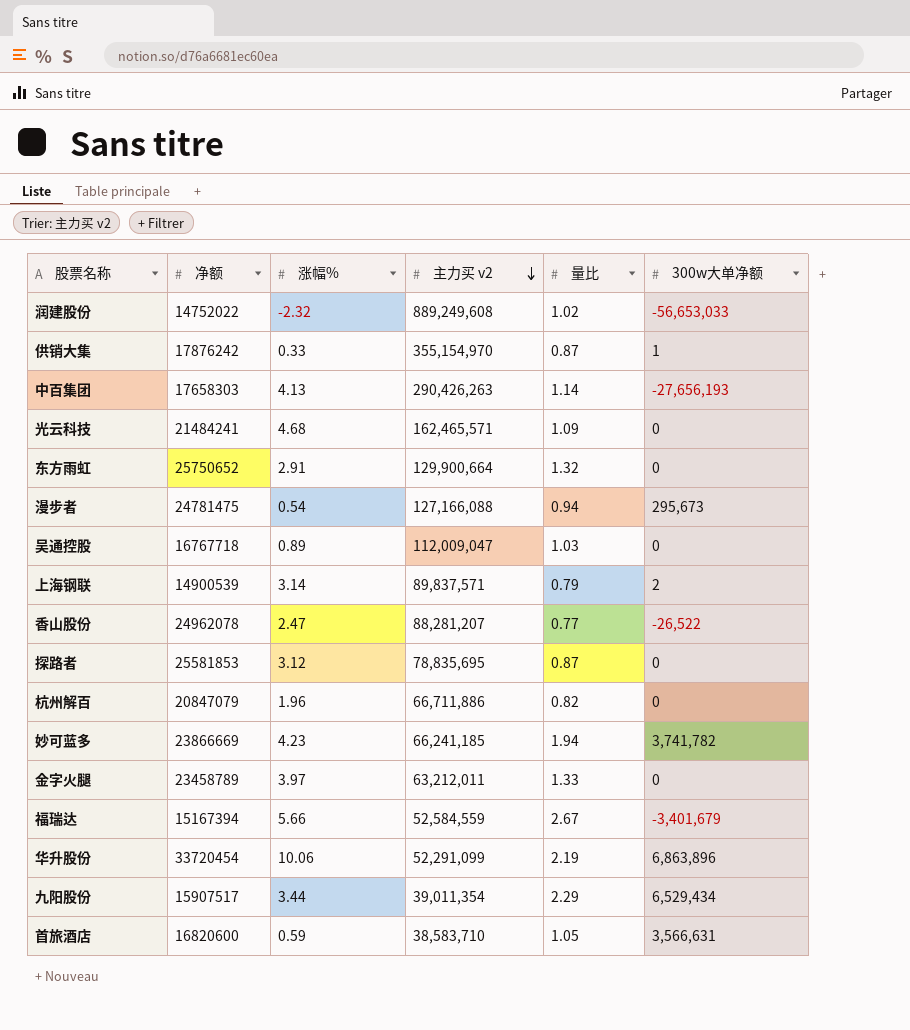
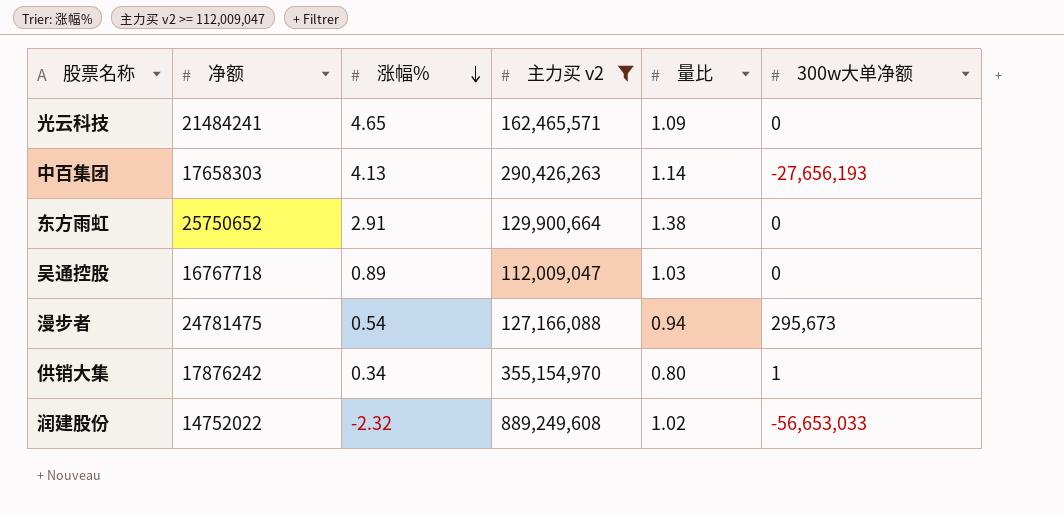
filter: none -> 主力买 v2 >= 112,009,047
row order: 主力买 v2 descending -> 涨幅% descending
光云科技 | 涨幅%: 4.68 -> 4.65
东方雨虹 | 量比: 1.32 -> 1.38
供销大集 | 涨幅%: 0.33 -> 0.34
供销大集 | 量比: 0.87 -> 0.80

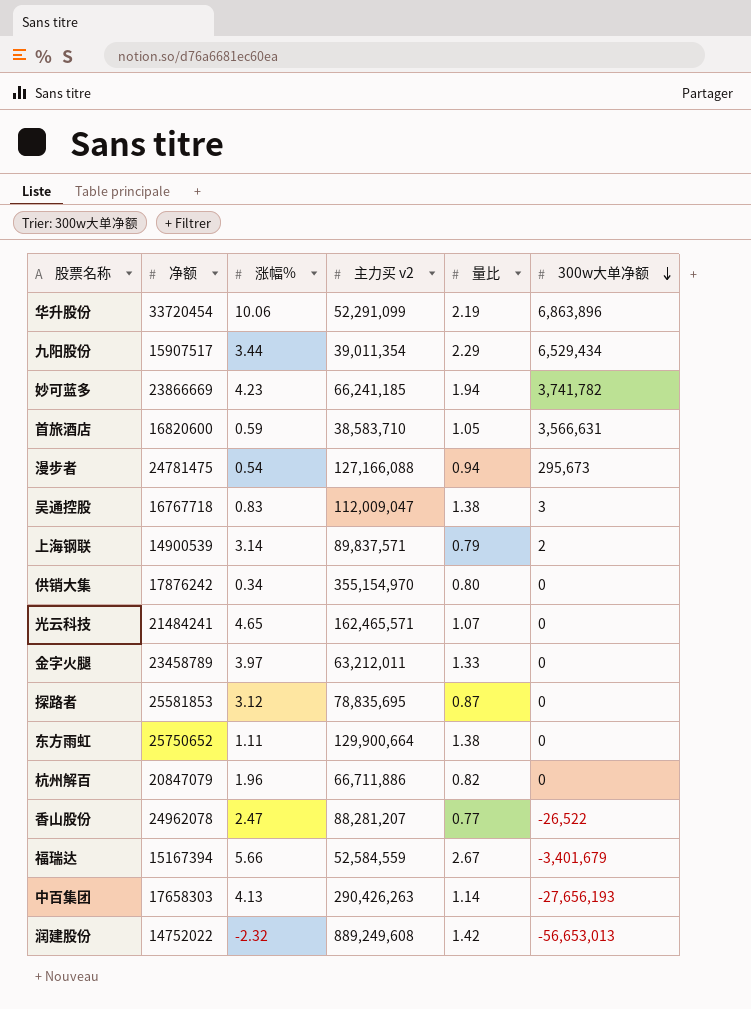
filter: 主力买 v2 >= 112,009,047 -> none
row order: 涨幅% descending -> 300w大单净额 descending
吴通控股 | 涨幅%: 0.89 -> 0.83
吴通控股 | 量比: 1.03 -> 1.38
吴通控股 | 300w大单净额: 0 -> 3
供销大集 | 300w大单净额: 1 -> 0
光云科技 | 量比: 1.09 -> 1.07
东方雨虹 | 涨幅%: 2.91 -> 1.11
润建股份 | 量比: 1.02 -> 1.42
润建股份 | 300w大单净额: -56,653,033 -> -56,653,013

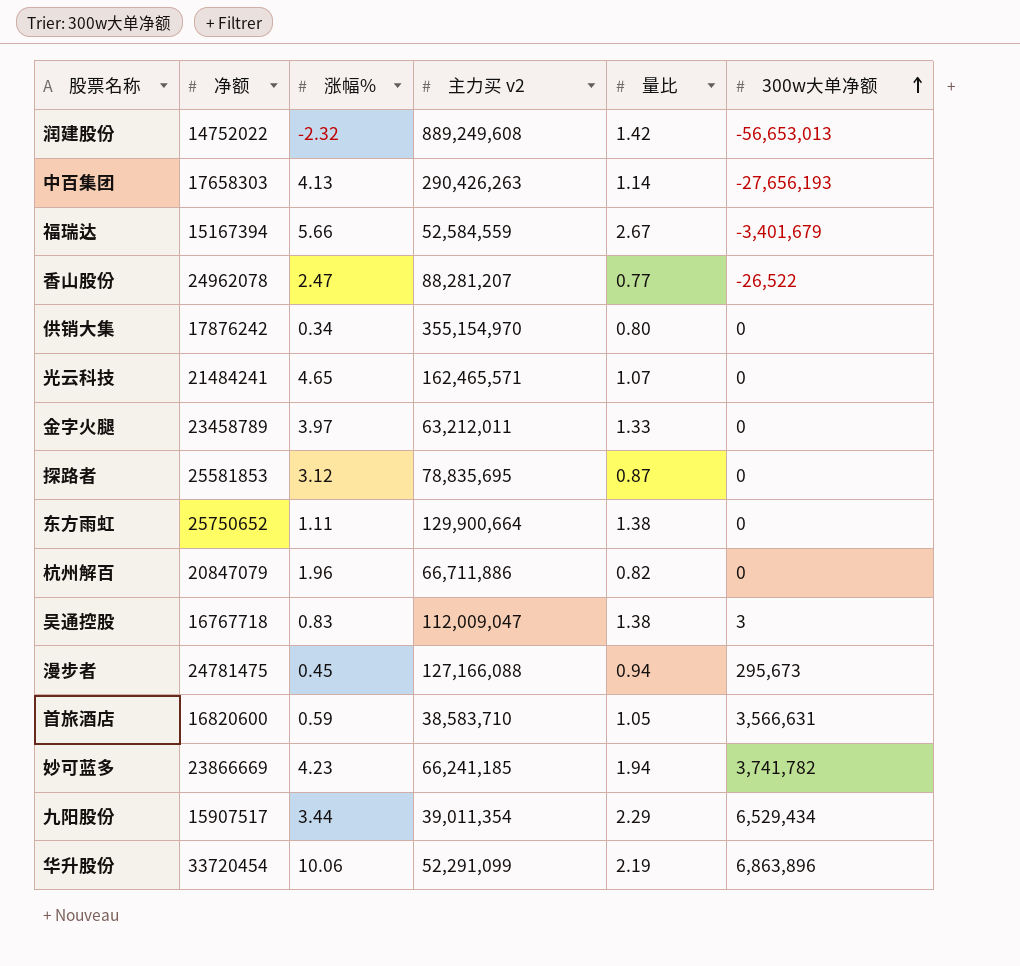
row order: 300w大单净额 descending -> 300w大单净额 ascending
row 上海钢联: 14900539 | 3.14 | 89,837,571 | 0.79 | 2 -> none
漫步者 | 涨幅%: 0.54 -> 0.45

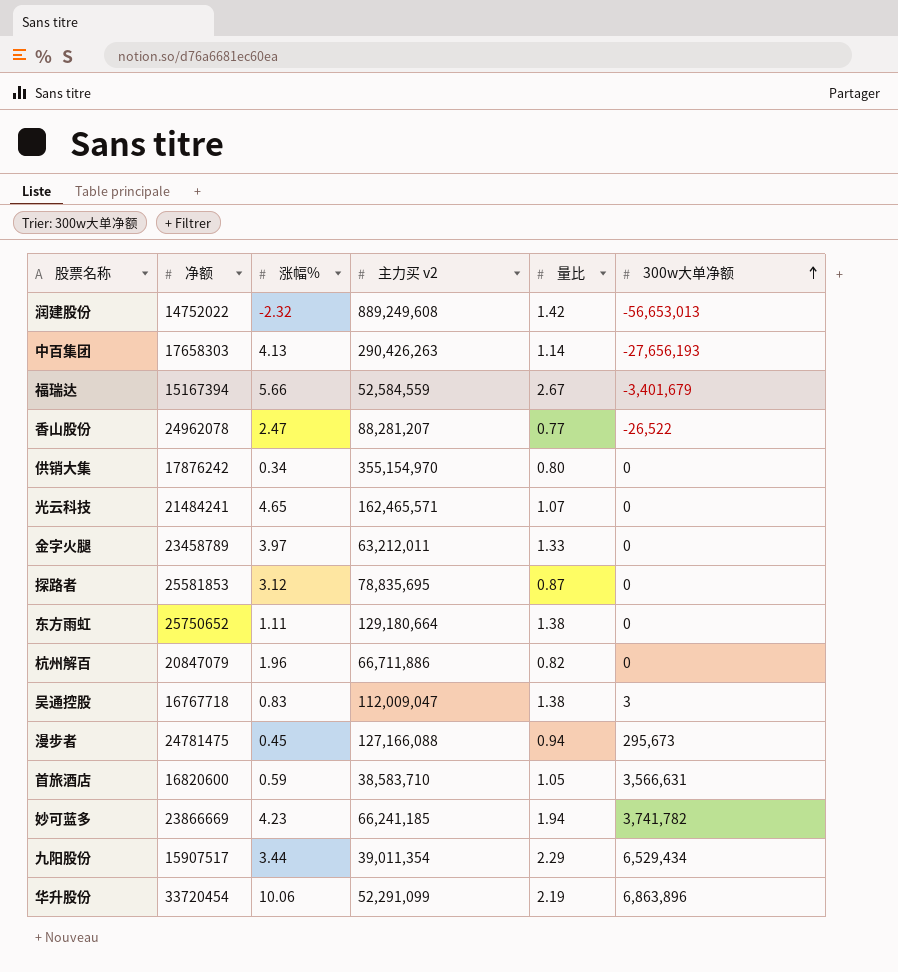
东方雨虹 | 主力买 v2: 129,900,664 -> 129,180,664

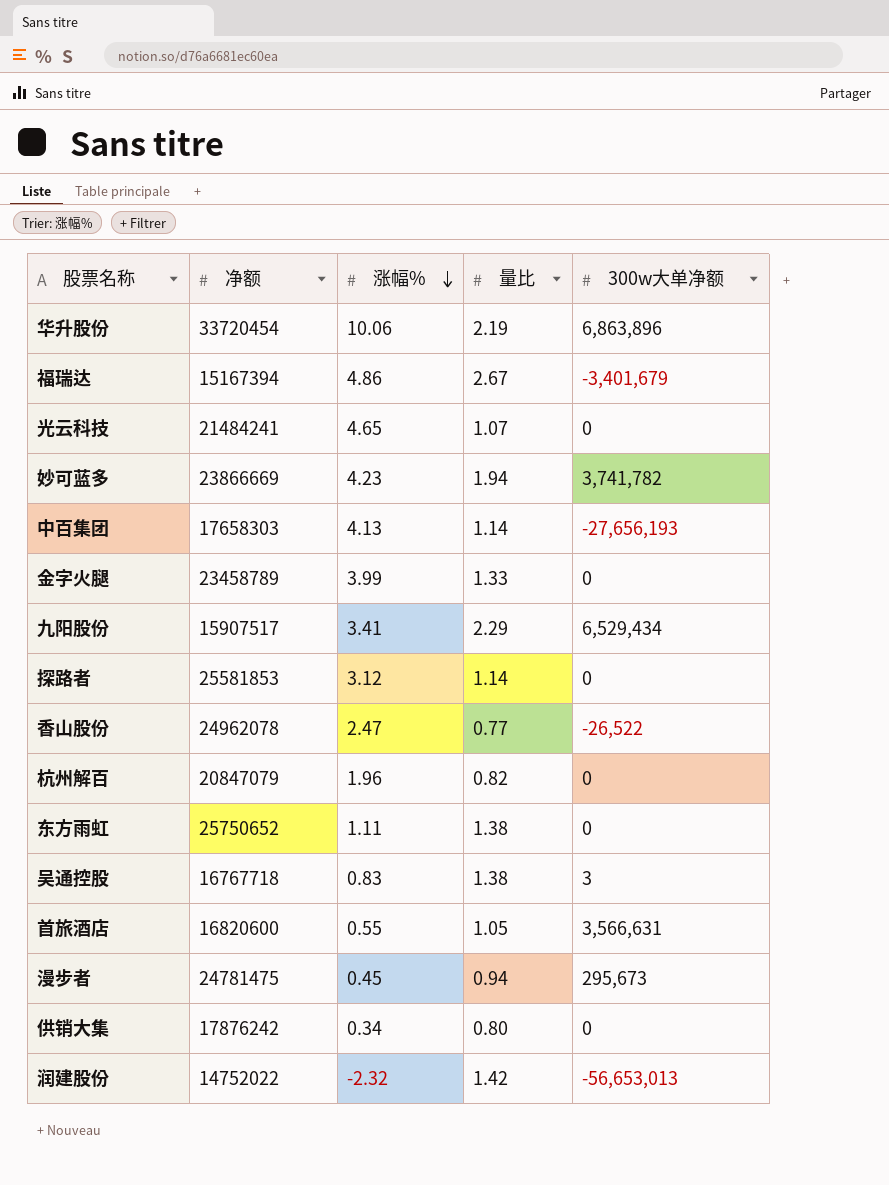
row order: 300w大单净额 ascending -> 涨幅% descending
column 主力买 v2 | position: 4 -> none
福瑞达 | 涨幅%: 5.66 -> 4.86
金字火腿 | 涨幅%: 3.97 -> 3.99
九阳股份 | 涨幅%: 3.44 -> 3.41
探路者 | 量比: 0.87 -> 1.14
首旅酒店 | 涨幅%: 0.59 -> 0.55

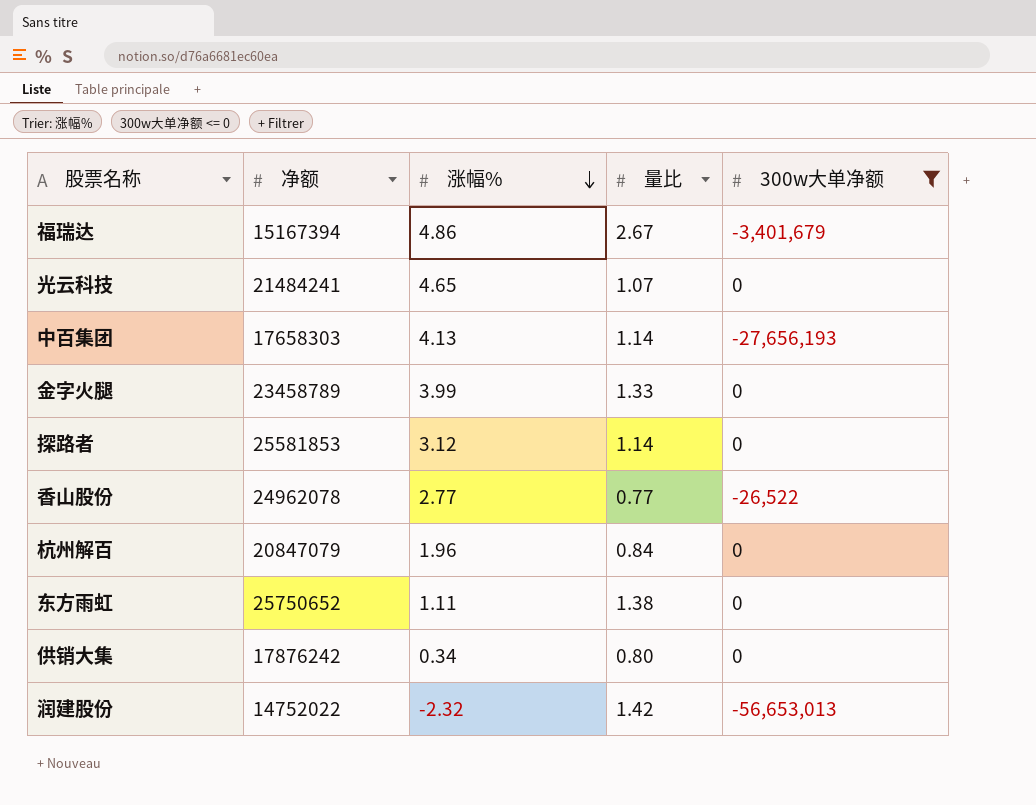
filter: none -> 300w大单净额 <= 0
香山股份 | 涨幅%: 2.47 -> 2.77
杭州解百 | 量比: 0.82 -> 0.84

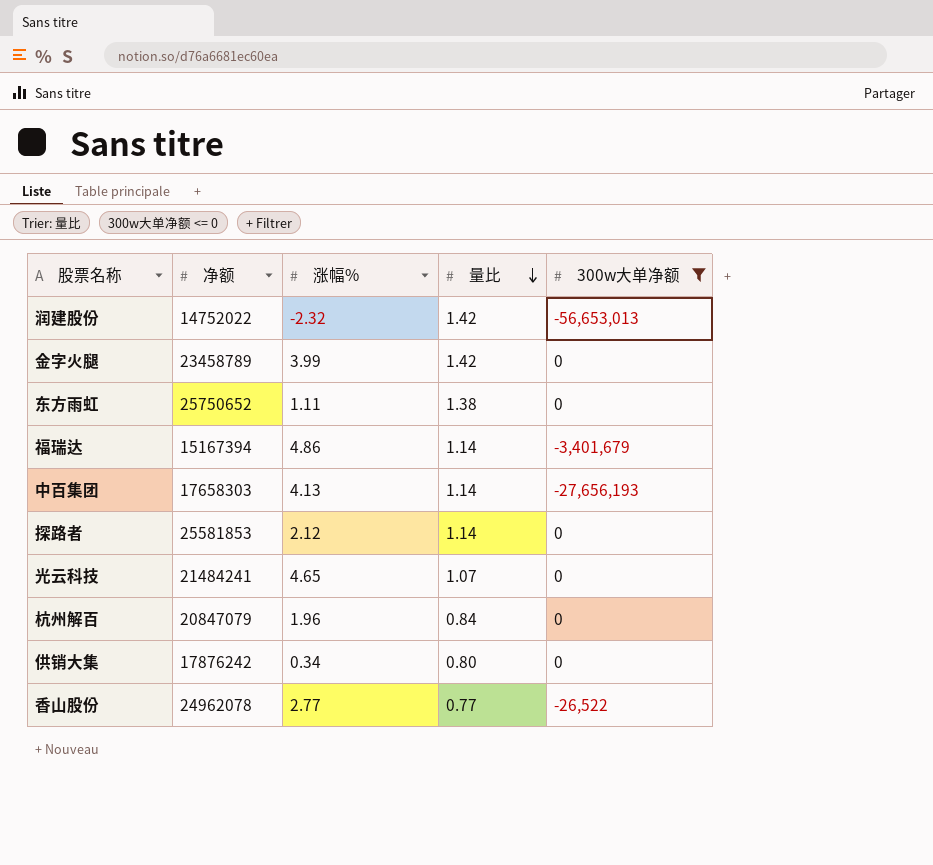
row order: 涨幅% descending -> 量比 descending
金字火腿 | 量比: 1.33 -> 1.42
福瑞达 | 量比: 2.67 -> 1.14
探路者 | 涨幅%: 3.12 -> 2.12

